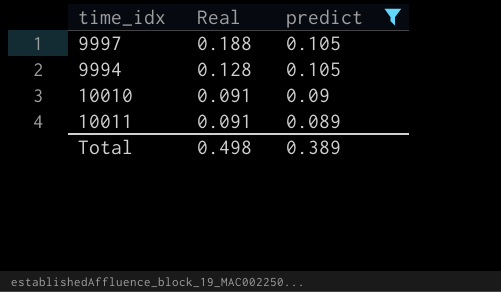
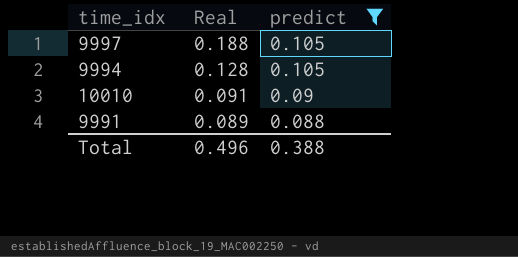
row 10011: 0.091 | 0.089 -> none
row 9991: none -> 0.089 | 0.088
Total | Real: 0.498 -> 0.496
Total | predict: 0.389 -> 0.388

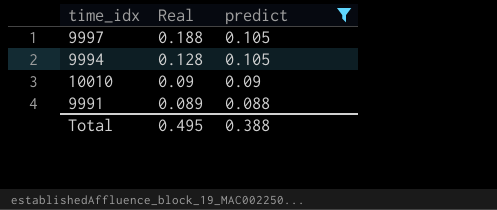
10010 | Real: 0.091 -> 0.09
Total | Real: 0.496 -> 0.495

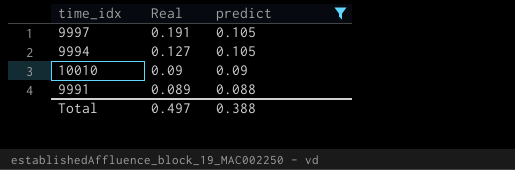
9997 | Real: 0.188 -> 0.191
9994 | Real: 0.128 -> 0.127
Total | Real: 0.495 -> 0.497

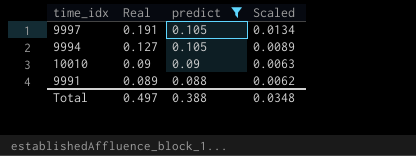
column Scaled | formula: none -> [Real] * 0.07

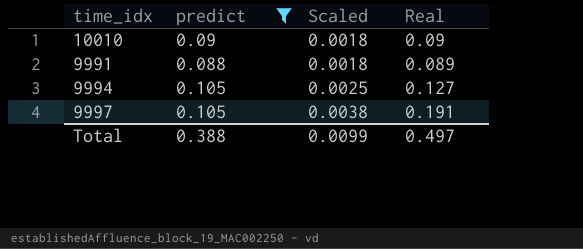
row order: Real descending -> Scaled ascending
column Scaled | formula: [Real] * 0.07 -> [Real] * 0.02
column Real | position: 2 -> 4
Total | Scaled: 0.0348 -> 0.0099

